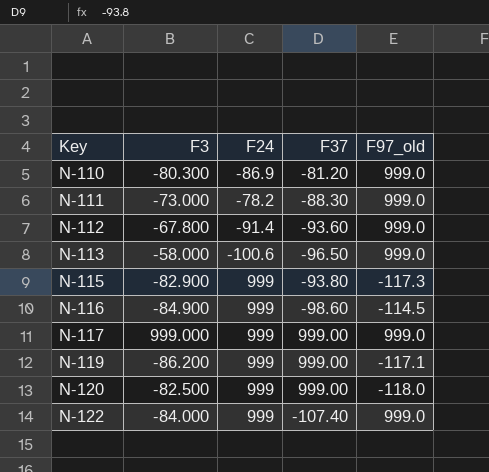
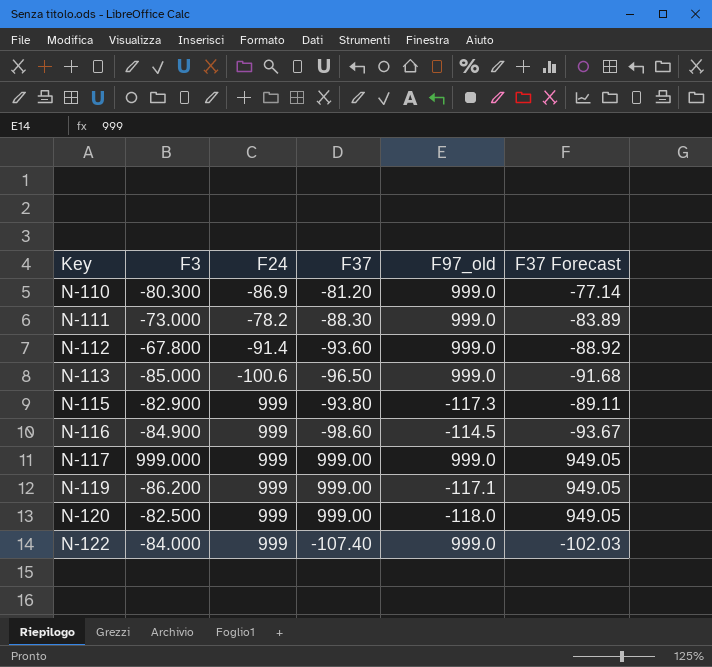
column F37 Forecast | formula: none -> [F37] * 0.95
N-113 | F3: -58.000 -> -85.000

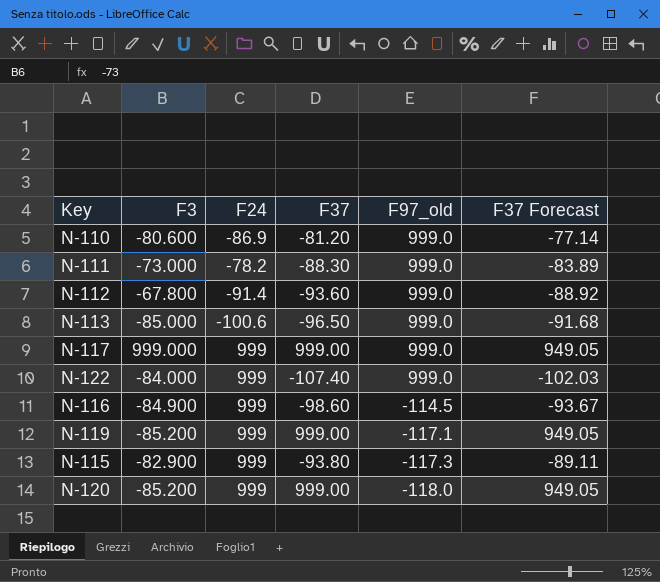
row order: Key ascending -> F97_old descending
N-110 | F3: -80.300 -> -80.600
N-119 | F3: -86.200 -> -85.200
N-120 | F3: -82.500 -> -85.200

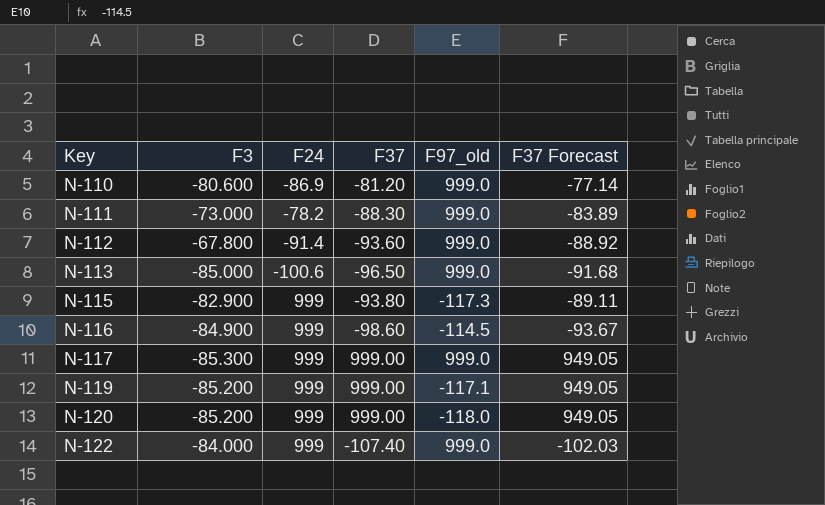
row order: F97_old descending -> Key ascending
N-117 | F3: 999.000 -> -85.300

